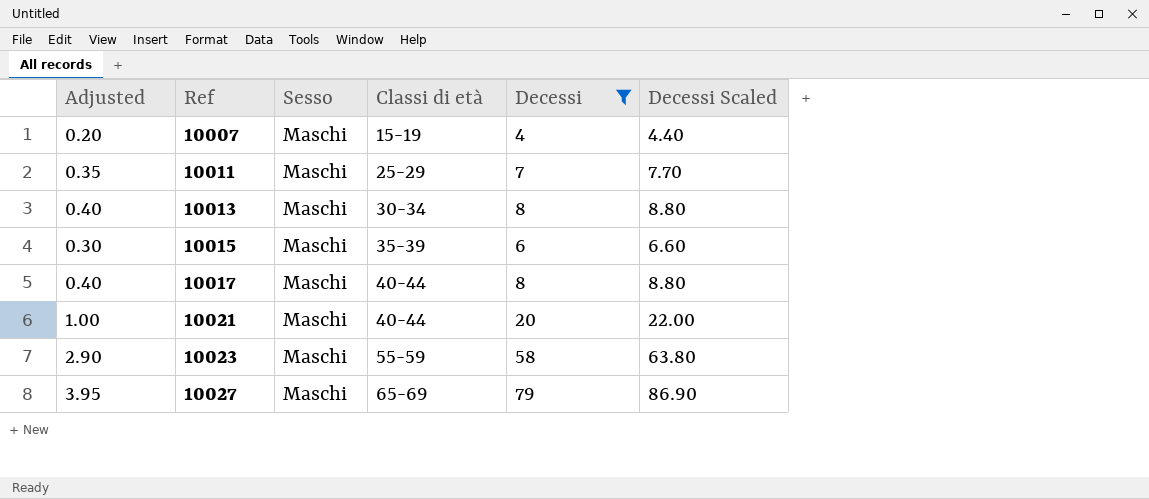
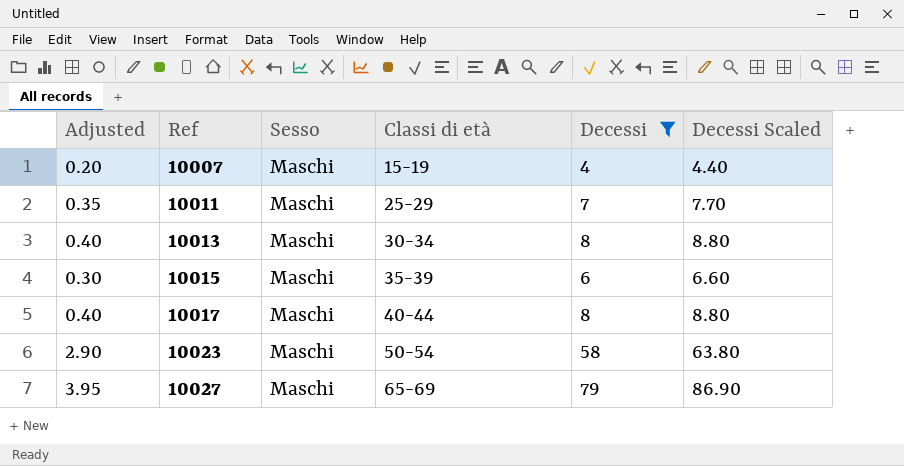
row 10021: 1.00 | Maschi | 40-44 | 20 | 22.00 -> none
10023 | Classi di età: 55-59 -> 50-54

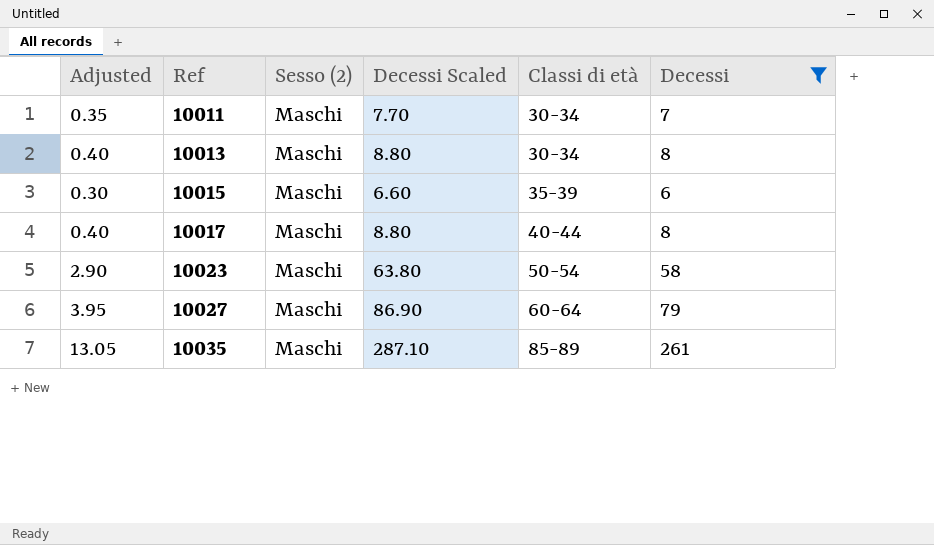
column name: Sesso -> Sesso (2)
column Decessi Scaled | position: 6 -> 4
row 10007: 0.20 | Maschi | 15-19 | 4 | 4.40 -> none
10011 | Classi di età: 25-29 -> 30-34
10027 | Classi di età: 65-69 -> 60-64
row 10035: none -> 13.05 | Maschi | 287.10 | 85-89 | 261

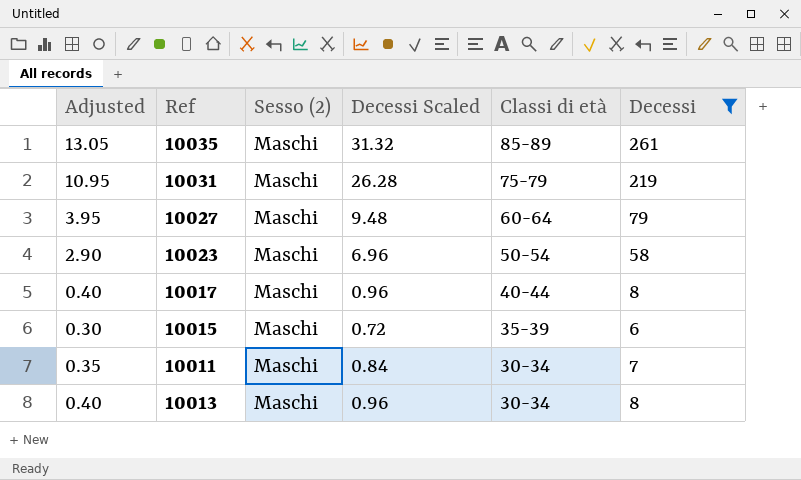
row order: Ref ascending -> Classi di età descending
column Decessi Scaled | formula: [Decessi] * 1.1 -> [Decessi] * 0.12
row 10031: none -> 10.95 | Maschi | 26.28 | 75-79 | 219

